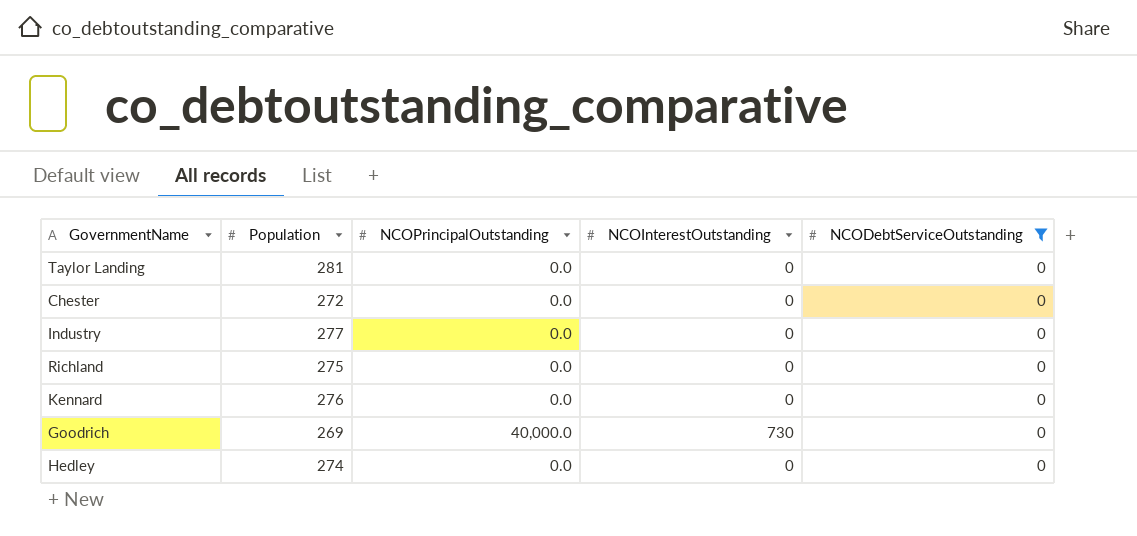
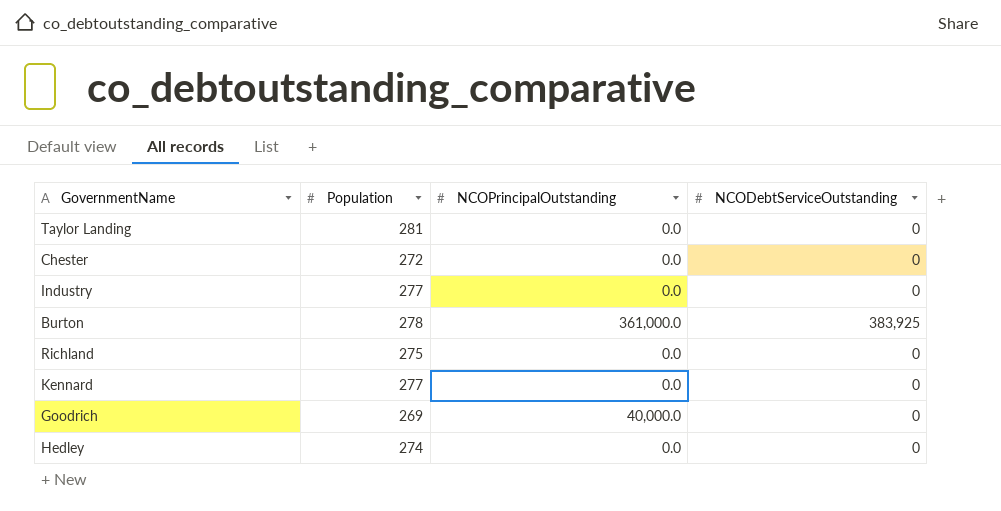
filter: NCODebtServiceOutstanding = 0 -> none
column NCOInterestOutstanding | position: 4 -> none
Kennard | Population: 276 -> 277

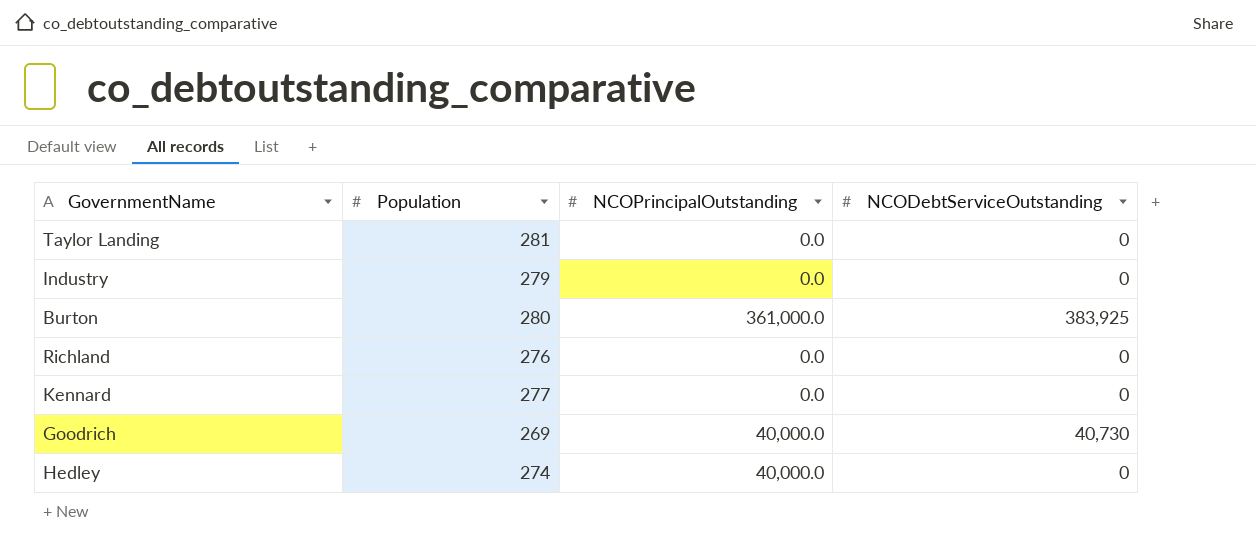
row Chester: 272 | 0.0 | 0 -> none
Industry | Population: 277 -> 279
Burton | Population: 278 -> 280
Richland | Population: 275 -> 276
Goodrich | NCODebtServiceOutstanding: 0 -> 40,730
Hedley | NCOPrincipalOutstanding: 0.0 -> 40,000.0

